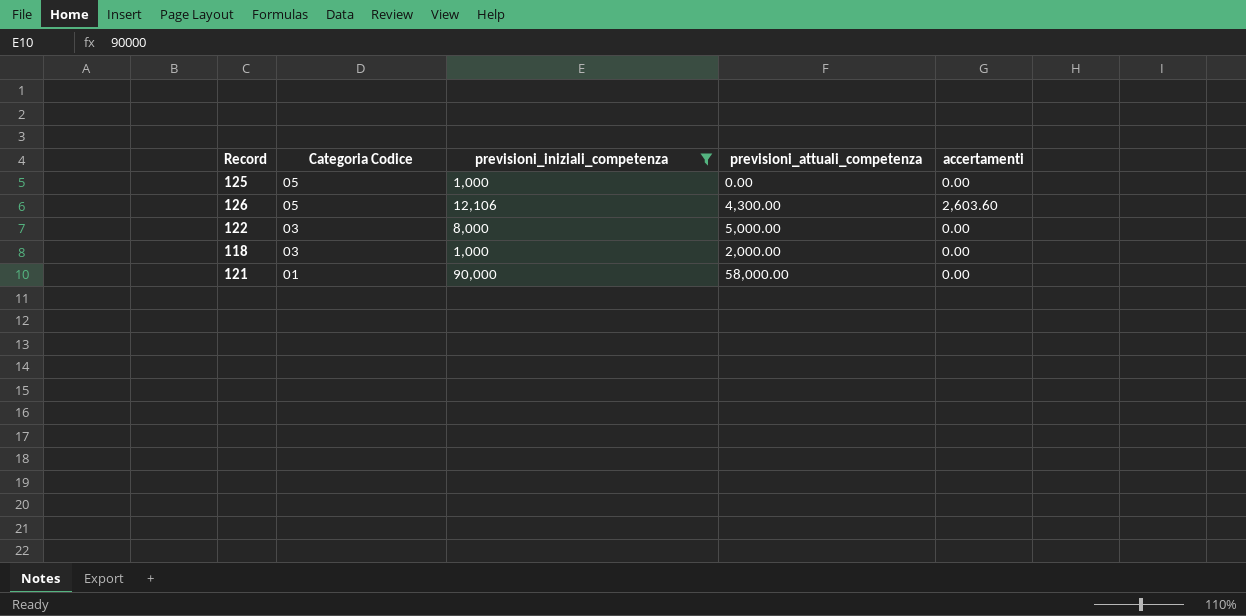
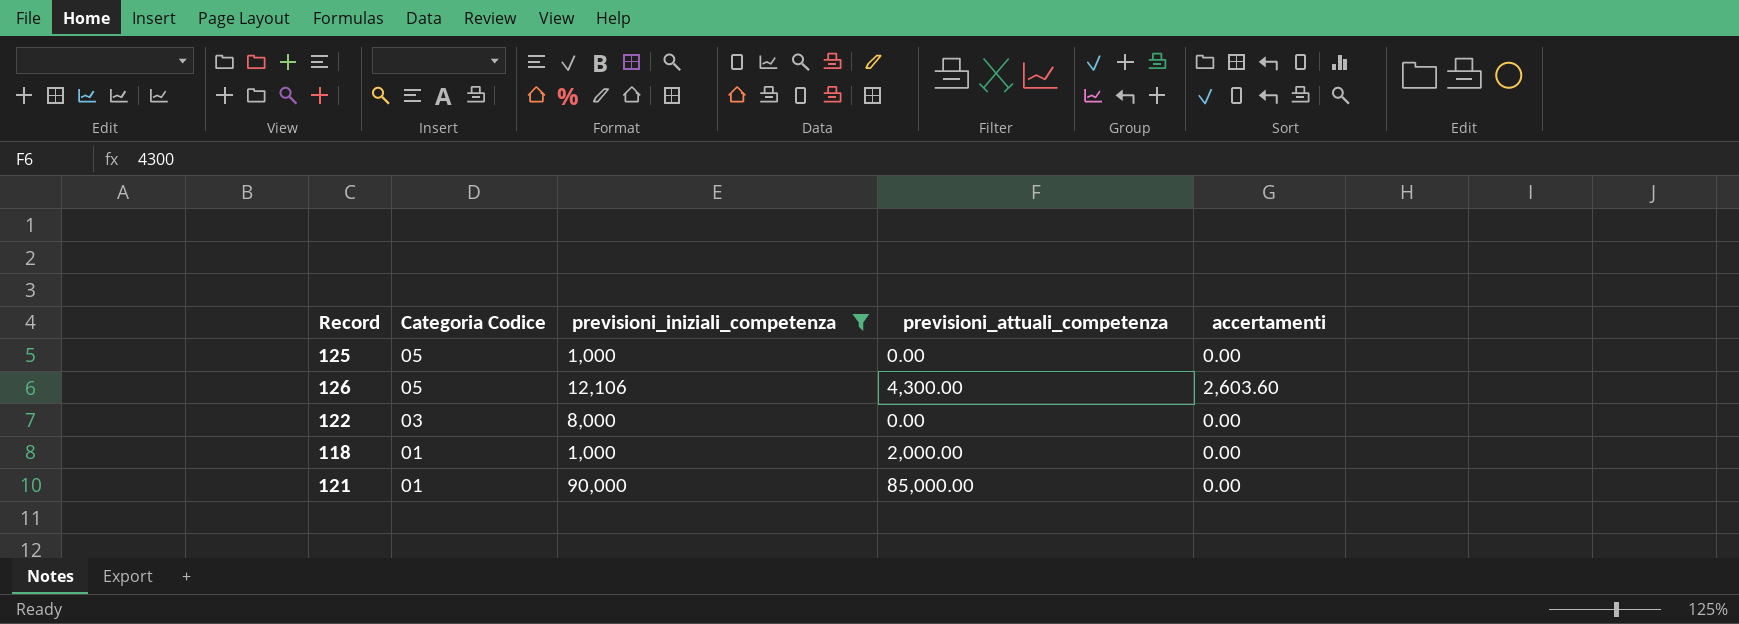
122 | previsioni_attuali_competenza: 5,000.00 -> 0.00
118 | Categoria Codice: 03 -> 01
121 | previsioni_attuali_competenza: 58,000.00 -> 85,000.00

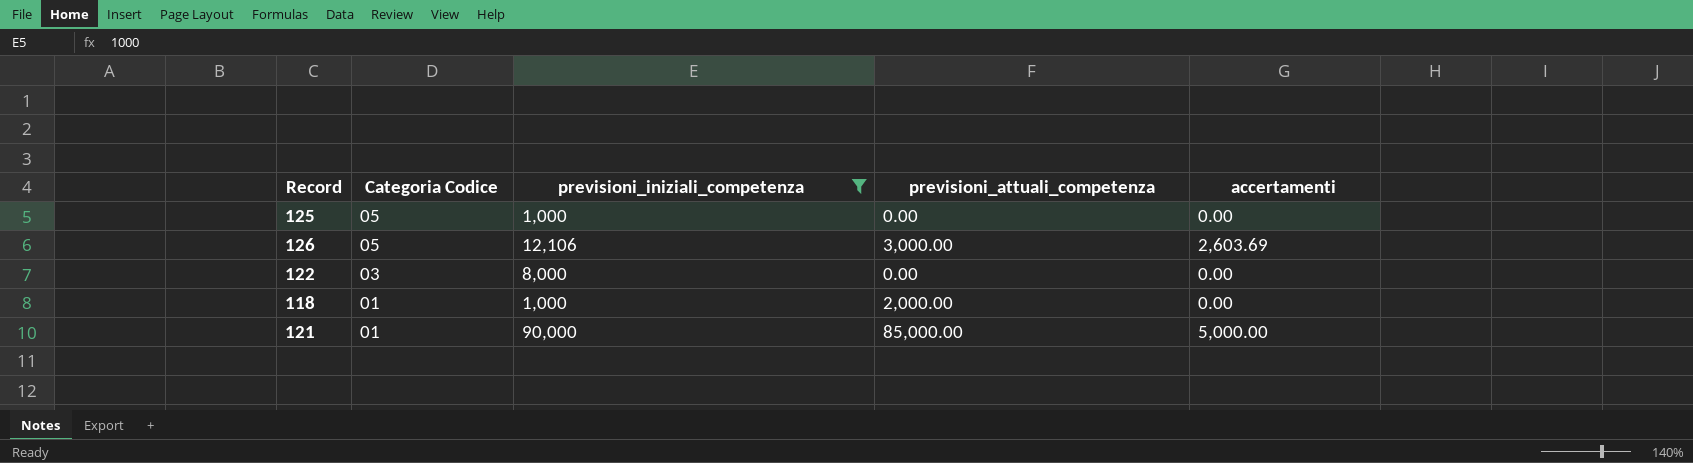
126 | previsioni_attuali_competenza: 4,300.00 -> 3,000.00
126 | accertamenti: 2,603.60 -> 2,603.69
121 | accertamenti: 0.00 -> 5,000.00

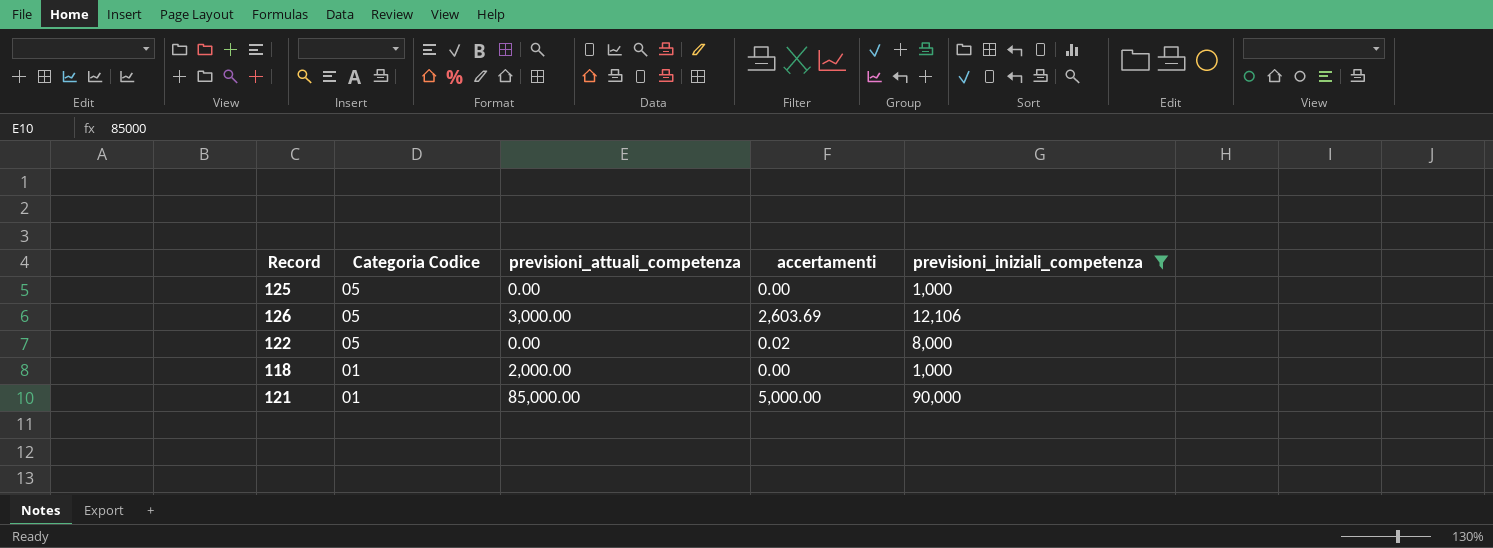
column previsioni_iniziali_competenza | position: 3 -> 5
122 | Categoria Codice: 03 -> 05
122 | accertamenti: 0.00 -> 0.02

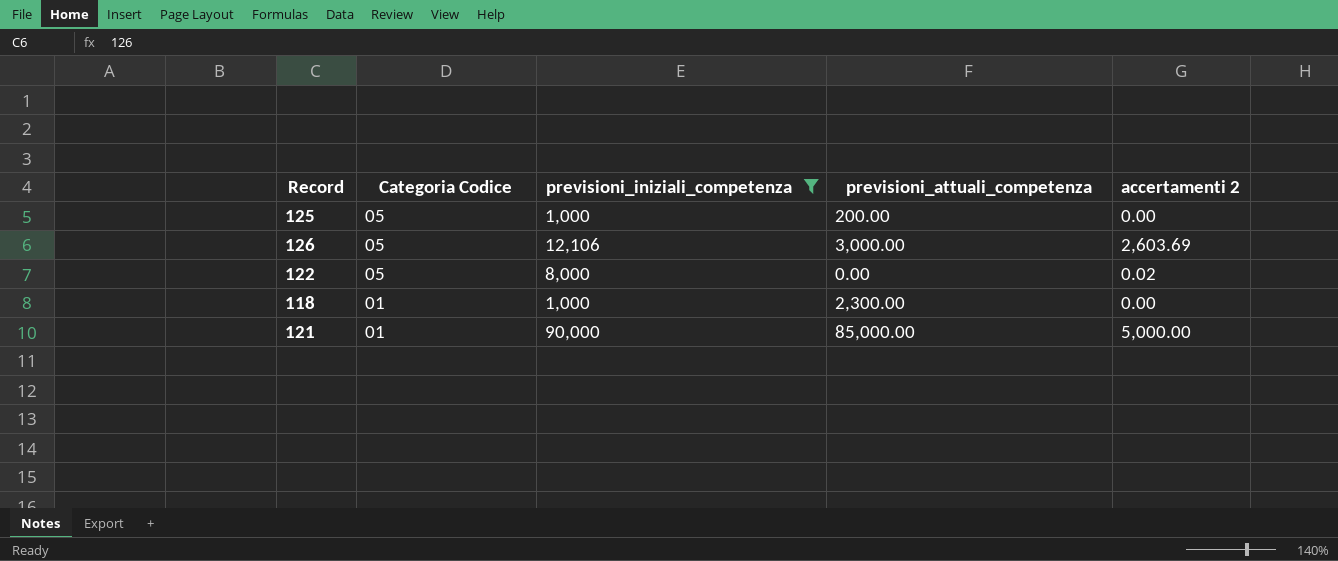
column previsioni_iniziali_competenza | position: 5 -> 3
column name: accertamenti -> accertamenti 2
125 | previsioni_attuali_competenza: 0.00 -> 200.00
118 | previsioni_attuali_competenza: 2,000.00 -> 2,300.00

